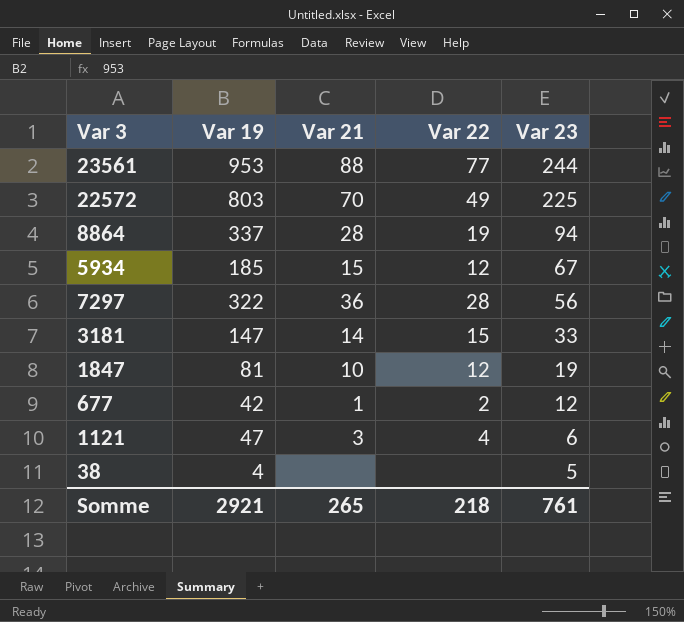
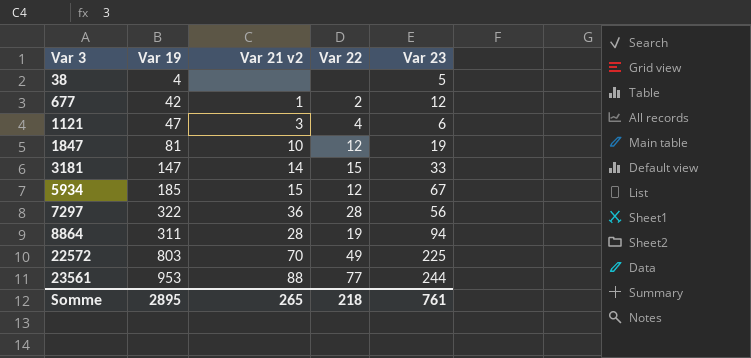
row order: Var 23 descending -> Var 3 ascending
column name: Var 21 -> Var 21 v2
8864 | Var 19: 337 -> 311
Somme | Var 19: 2921 -> 2895

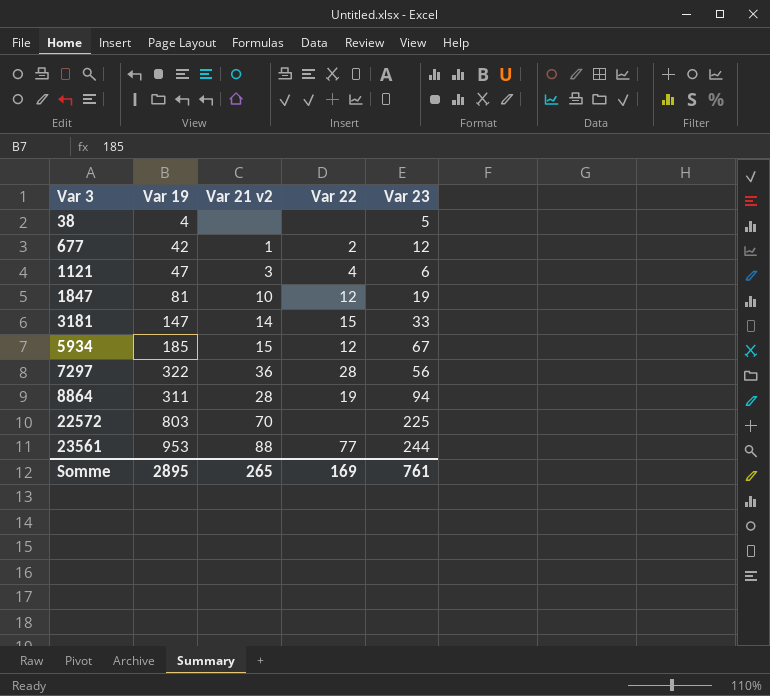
22572 | Var 22: 49 -> none
Somme | Var 22: 218 -> 169

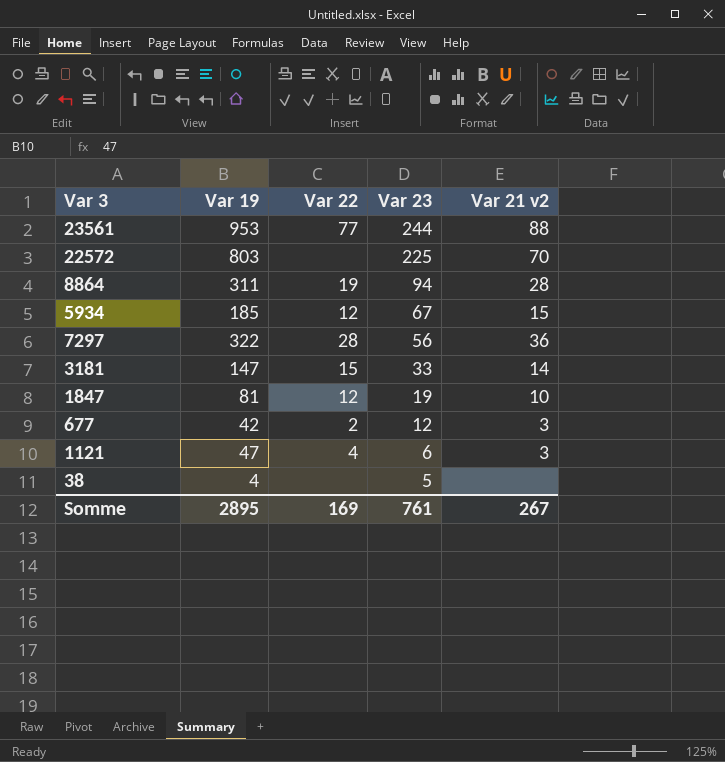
row order: Var 3 ascending -> Var 23 descending
column Var 21 v2 | position: 3 -> 5
677 | Var 21 v2: 1 -> 3
Somme | Var 21 v2: 265 -> 267

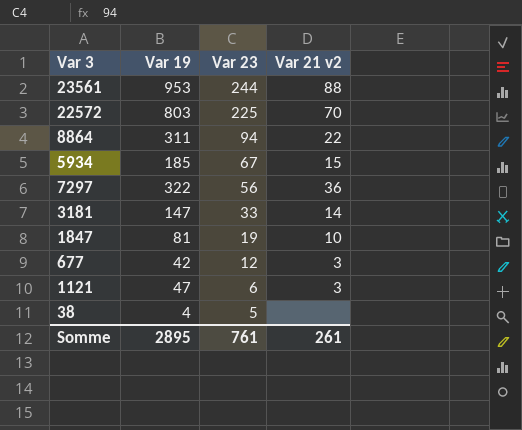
column Var 22 | position: 3 -> none
8864 | Var 21 v2: 28 -> 22
Somme | Var 21 v2: 267 -> 261

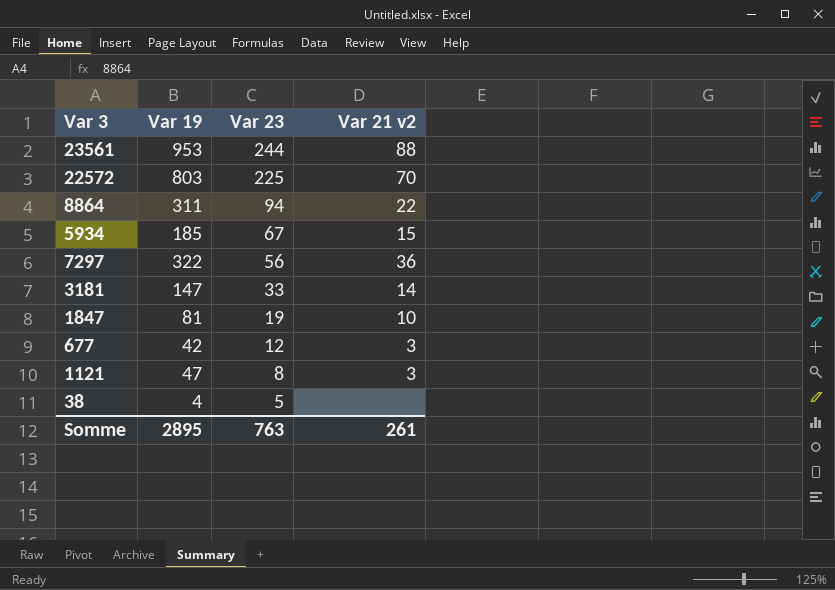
1121 | Var 23: 6 -> 8
Somme | Var 23: 761 -> 763

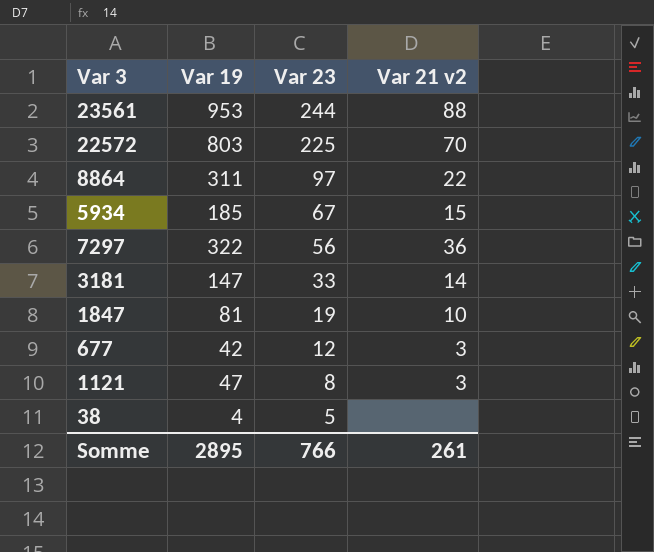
8864 | Var 23: 94 -> 97
Somme | Var 23: 763 -> 766

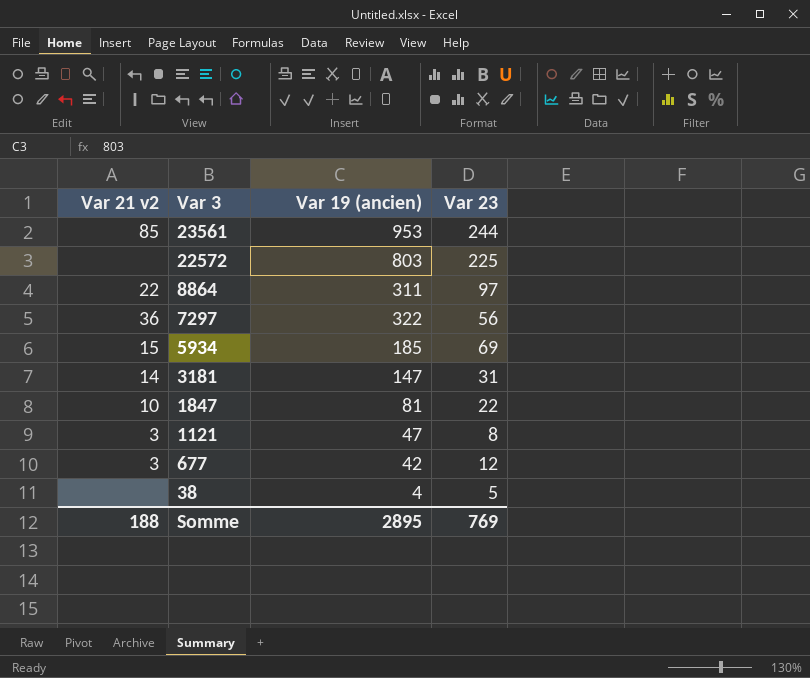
row order: Var 23 descending -> Var 3 descending
column Var 21 v2 | position: 4 -> 1
column name: Var 19 -> Var 19 (ancien)
23561 | Var 21 v2: 88 -> 85
22572 | Var 21 v2: 70 -> none
5934 | Var 23: 67 -> 69
3181 | Var 23: 33 -> 31
1847 | Var 23: 19 -> 22
Somme | Var 21 v2: 261 -> 188
Somme | Var 23: 766 -> 769

